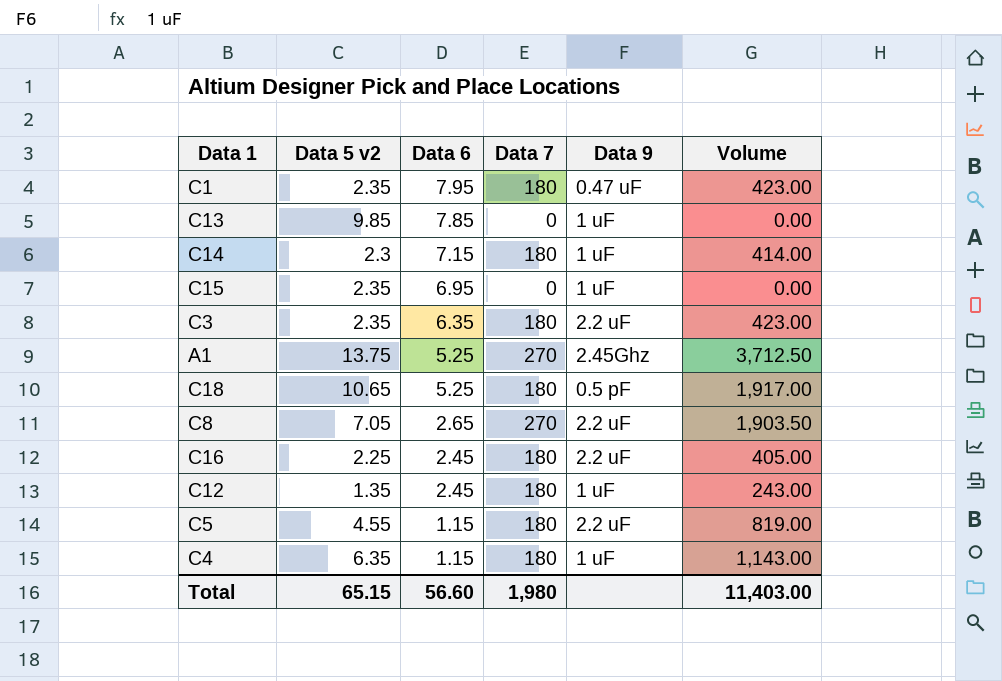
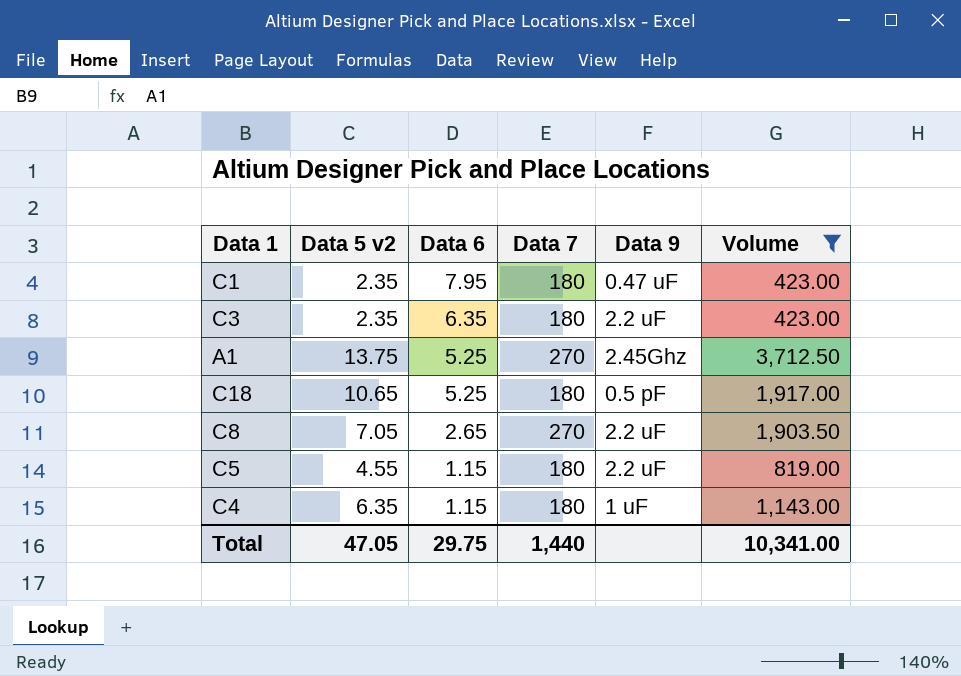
filter: none -> Volume >= 423.00
Total | Data 5 v2: 65.15 -> 47.05
Total | Data 6: 56.60 -> 29.75
Total | Data 7: 1,980 -> 1,440
Total | Volume: 11,403.00 -> 10,341.00

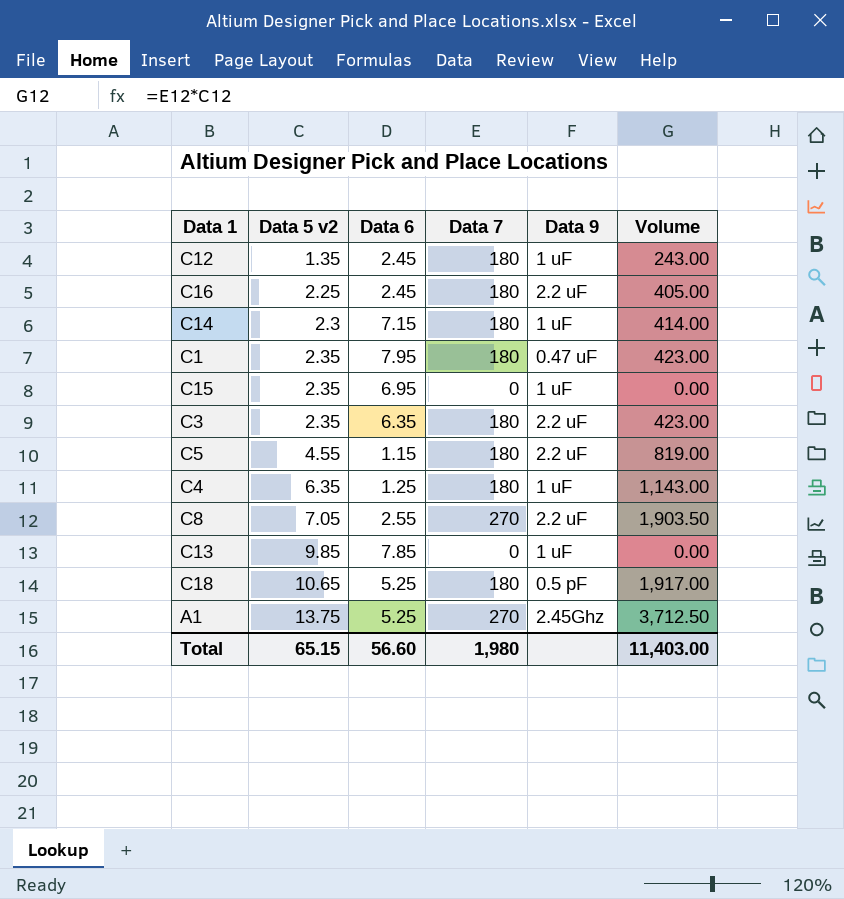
filter: Volume >= 423.00 -> none
row order: Data 6 descending -> Data 5 v2 ascending
C4 | Data 6: 1.15 -> 1.25
C8 | Data 6: 2.65 -> 2.55
Total | Data 5 v2: 47.05 -> 65.15
Total | Data 6: 29.75 -> 56.60
Total | Data 7: 1,440 -> 1,980
Total | Volume: 10,341.00 -> 11,403.00

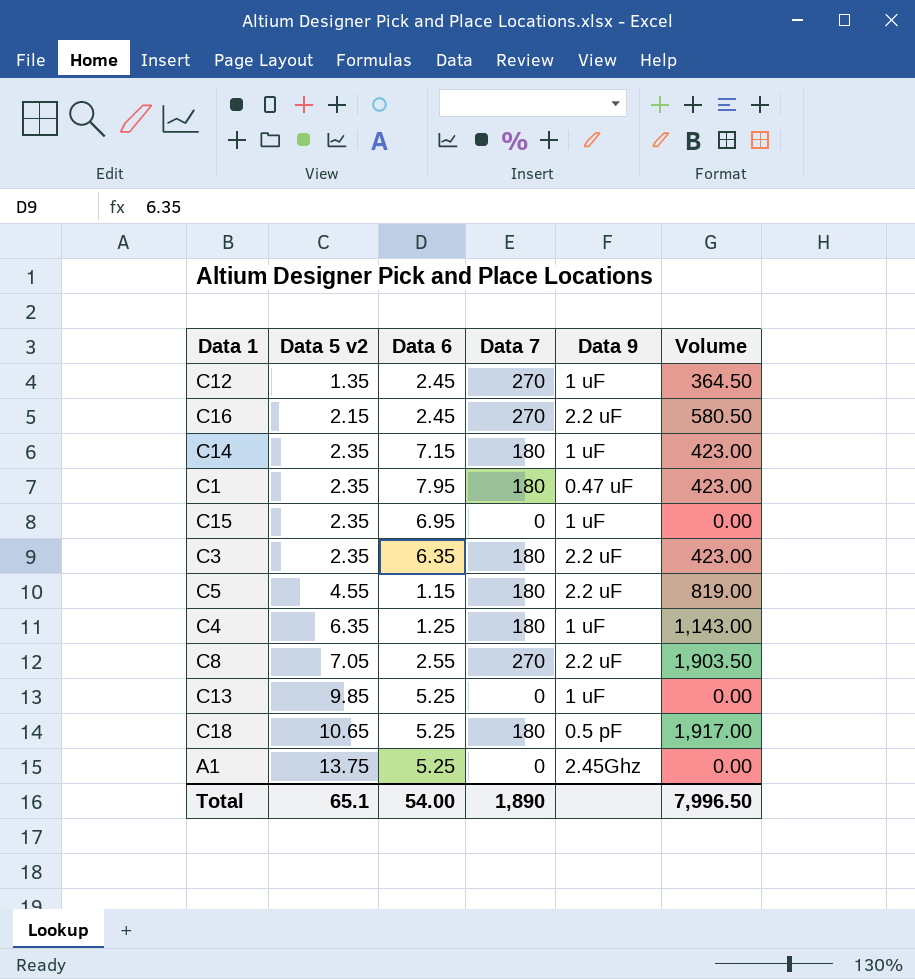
C12 | Data 7: 180 -> 270
C12 | Volume: 243.00 -> 364.50
C16 | Data 5 v2: 2.25 -> 2.15
C16 | Data 7: 180 -> 270
C16 | Volume: 405.00 -> 580.50
C14 | Data 5 v2: 2.3 -> 2.35
C14 | Volume: 414.00 -> 423.00
C13 | Data 6: 7.85 -> 5.25
A1 | Data 7: 270 -> 0
A1 | Volume: 3,712.50 -> 0.00
Total | Data 5 v2: 65.15 -> 65.1
Total | Data 6: 56.60 -> 54.00
Total | Data 7: 1,980 -> 1,890
Total | Volume: 11,403.00 -> 7,996.50

